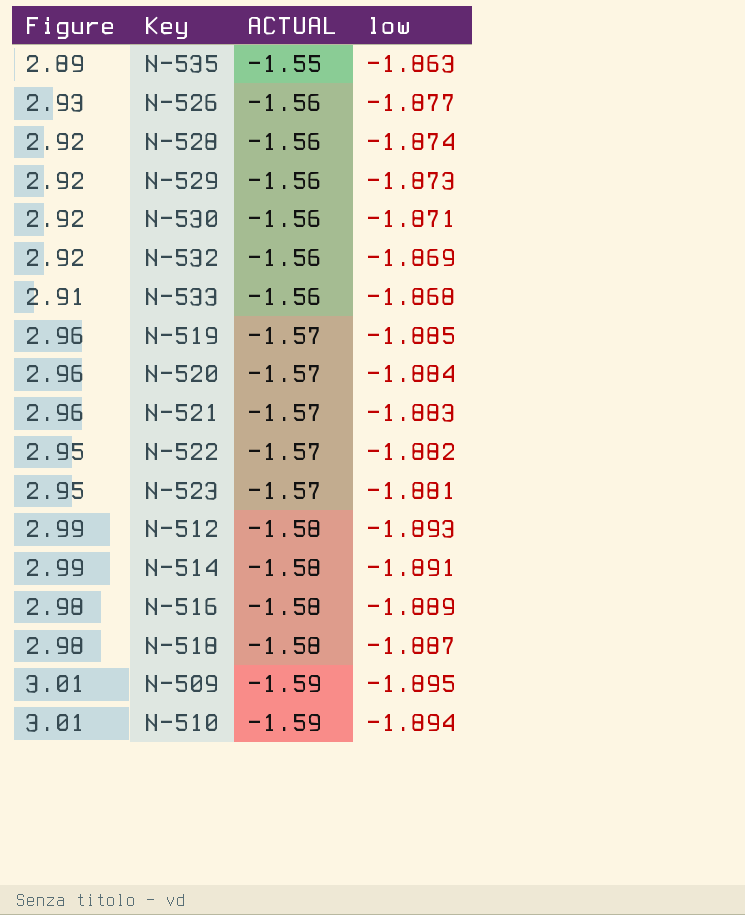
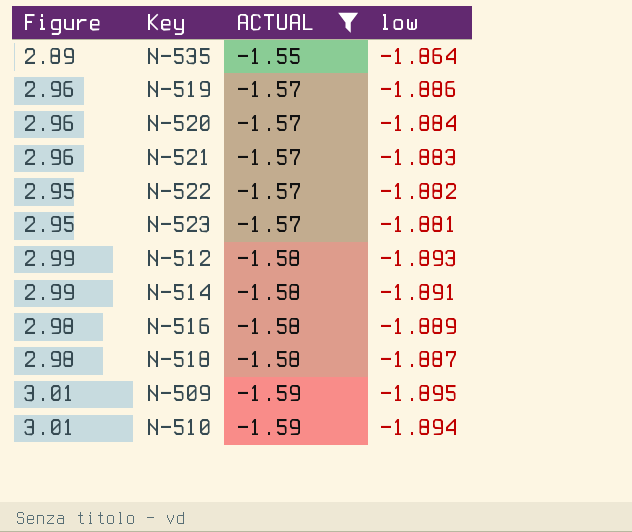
filter: none -> ACTUAL != -1.56
N-535 | low: -1.863 -> -1.864
N-519 | low: -1.885 -> -1.886

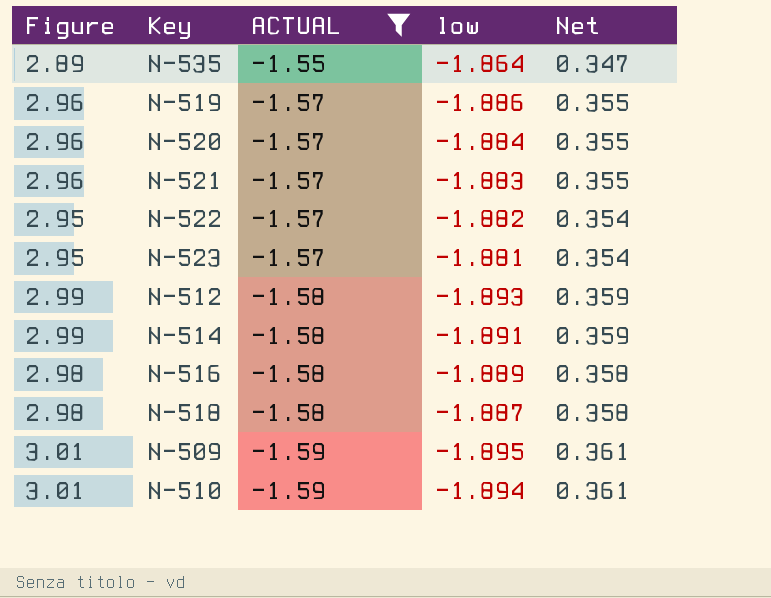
column Net | formula: none -> [Figure] * 0.12

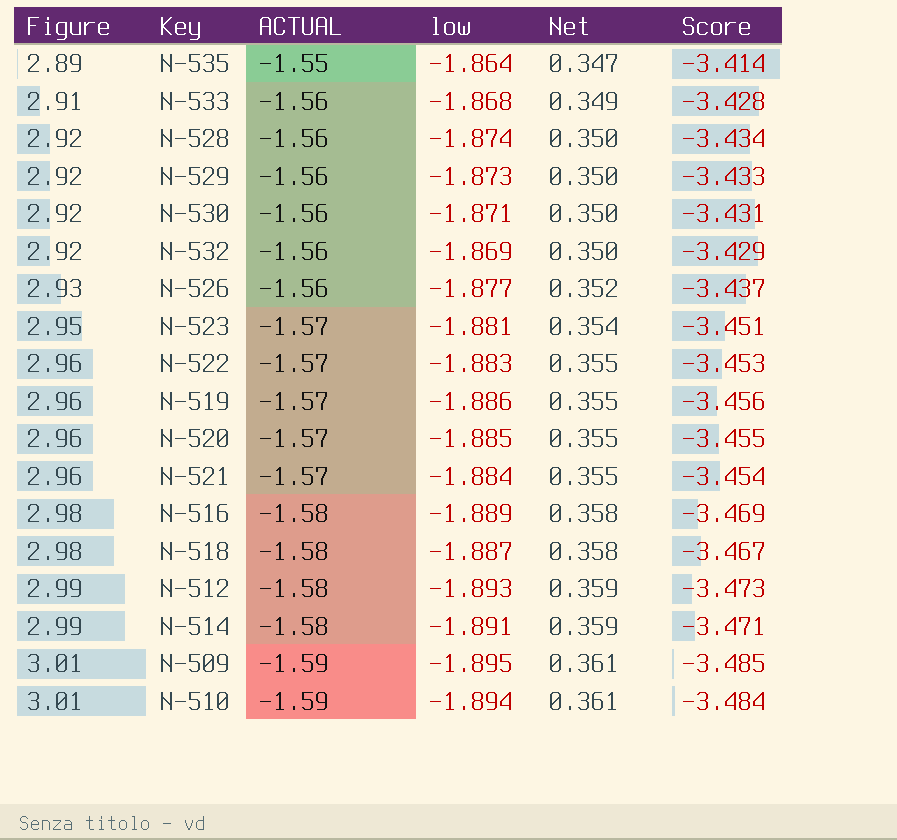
filter: ACTUAL != -1.56 -> none
row order: ACTUAL descending -> Figure ascending
column Score | formula: none -> [ACTUAL] + [low]
N-522 | Figure: 2.95 -> 2.96
N-522 | low: -1.882 -> -1.883
N-522 | Net: 0.354 -> 0.355
N-520 | low: -1.884 -> -1.885
N-521 | low: -1.883 -> -1.884

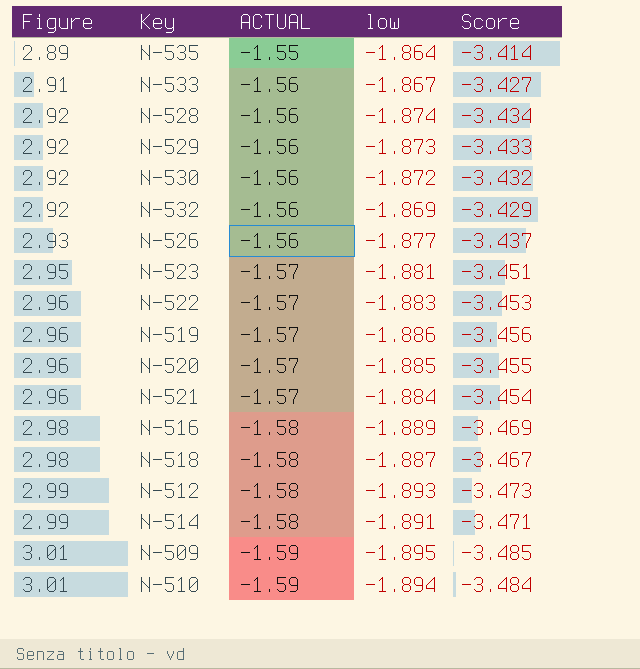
column Net | formula: [Figure] * 0.12 -> none
N-533 | low: -1.868 -> -1.867
N-533 | Score: -3.428 -> -3.427
N-530 | low: -1.871 -> -1.872
N-530 | Score: -3.431 -> -3.432

